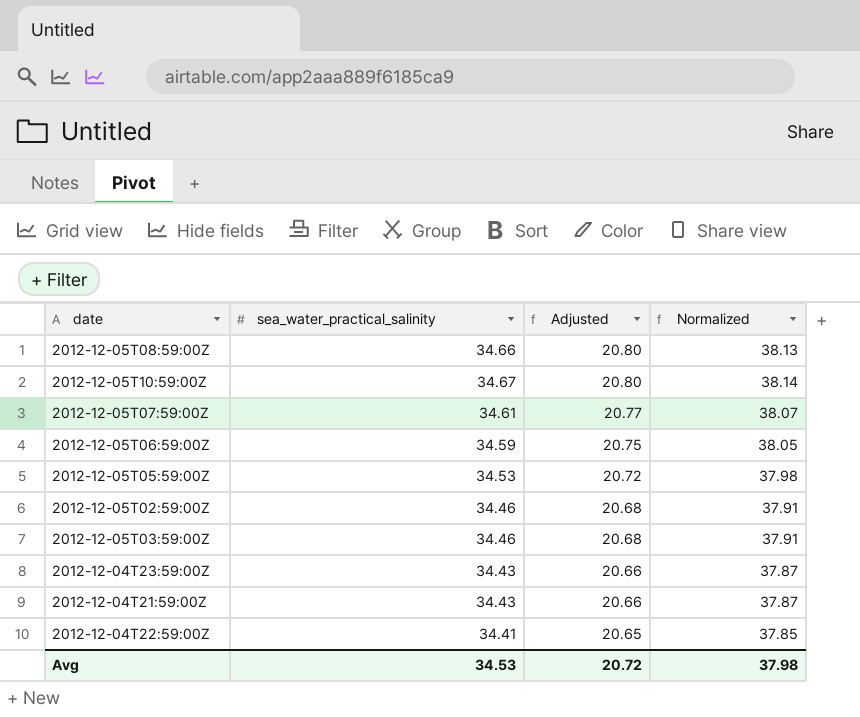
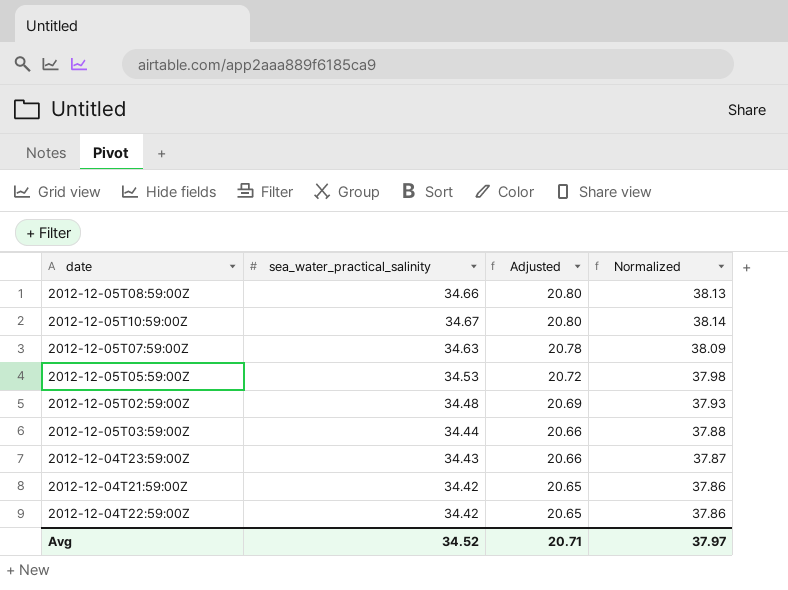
row 2012-12-05T06:59:00Z: 34.59 | 20.75 | 38.05 -> none
2012-12-05T07:59:00Z | sea_water_practical_salinity: 34.61 -> 34.63
2012-12-05T07:59:00Z | Adjusted: 20.77 -> 20.78
2012-12-05T07:59:00Z | Normalized: 38.07 -> 38.09
2012-12-05T02:59:00Z | sea_water_practical_salinity: 34.46 -> 34.48
2012-12-05T02:59:00Z | Adjusted: 20.68 -> 20.69
2012-12-05T02:59:00Z | Normalized: 37.91 -> 37.93
2012-12-05T03:59:00Z | sea_water_practical_salinity: 34.46 -> 34.44
2012-12-05T03:59:00Z | Adjusted: 20.68 -> 20.66
2012-12-05T03:59:00Z | Normalized: 37.91 -> 37.88
2012-12-04T21:59:00Z | sea_water_practical_salinity: 34.43 -> 34.42
2012-12-04T21:59:00Z | Adjusted: 20.66 -> 20.65
2012-12-04T21:59:00Z | Normalized: 37.87 -> 37.86
2012-12-04T22:59:00Z | sea_water_practical_salinity: 34.41 -> 34.42
2012-12-04T22:59:00Z | Normalized: 37.85 -> 37.86
Avg | sea_water_practical_salinity: 34.53 -> 34.52
Avg | Adjusted: 20.72 -> 20.71
Avg | Normalized: 37.98 -> 37.97

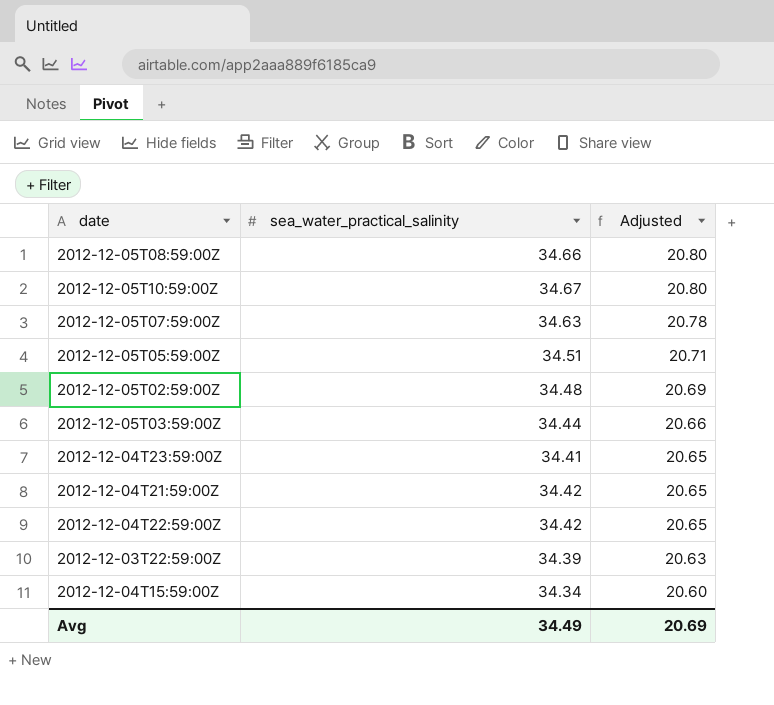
column Normalized | formula: [sea_water_practical_salinity] * 1.1 -> none
2012-12-05T05:59:00Z | sea_water_practical_salinity: 34.53 -> 34.51
2012-12-05T05:59:00Z | Adjusted: 20.72 -> 20.71
2012-12-04T23:59:00Z | sea_water_practical_salinity: 34.43 -> 34.41
2012-12-04T23:59:00Z | Adjusted: 20.66 -> 20.65
row 2012-12-03T22:59:00Z: none -> 34.39 | 20.63
row 2012-12-04T15:59:00Z: none -> 34.34 | 20.60
Avg | sea_water_practical_salinity: 34.52 -> 34.49
Avg | Adjusted: 20.71 -> 20.69

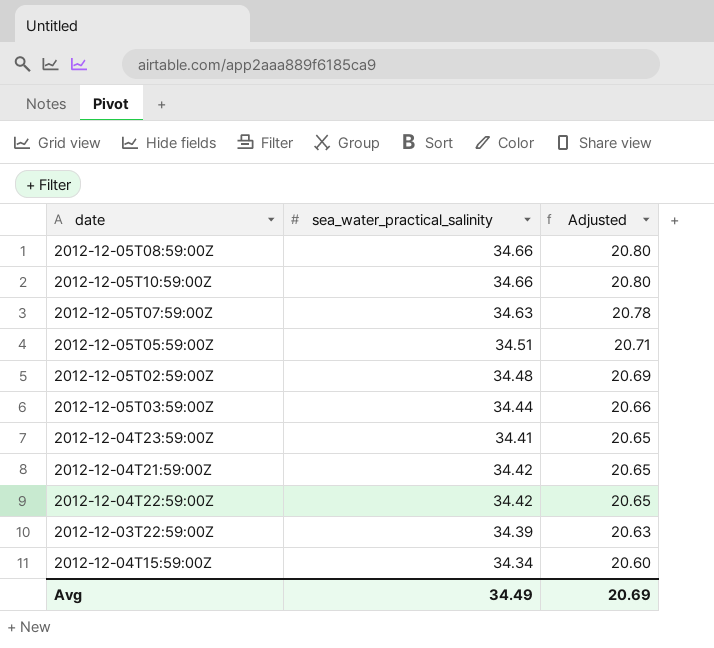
2012-12-05T10:59:00Z | sea_water_practical_salinity: 34.67 -> 34.66

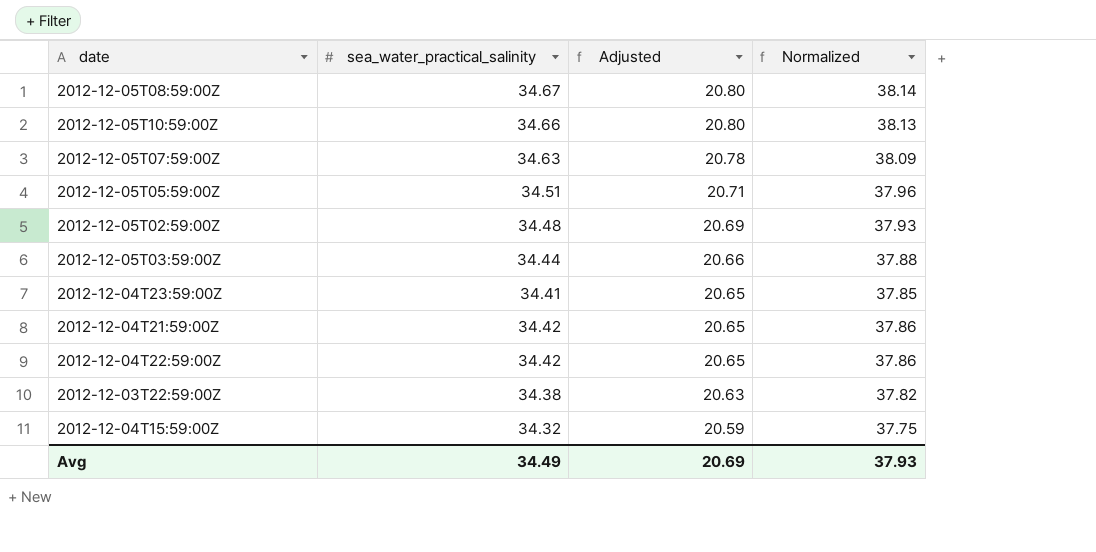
column Normalized | formula: none -> [sea_water_practical_salinity] * 1.1
2012-12-05T08:59:00Z | sea_water_practical_salinity: 34.66 -> 34.67
2012-12-03T22:59:00Z | sea_water_practical_salinity: 34.39 -> 34.38
2012-12-04T15:59:00Z | sea_water_practical_salinity: 34.34 -> 34.32
2012-12-04T15:59:00Z | Adjusted: 20.60 -> 20.59

